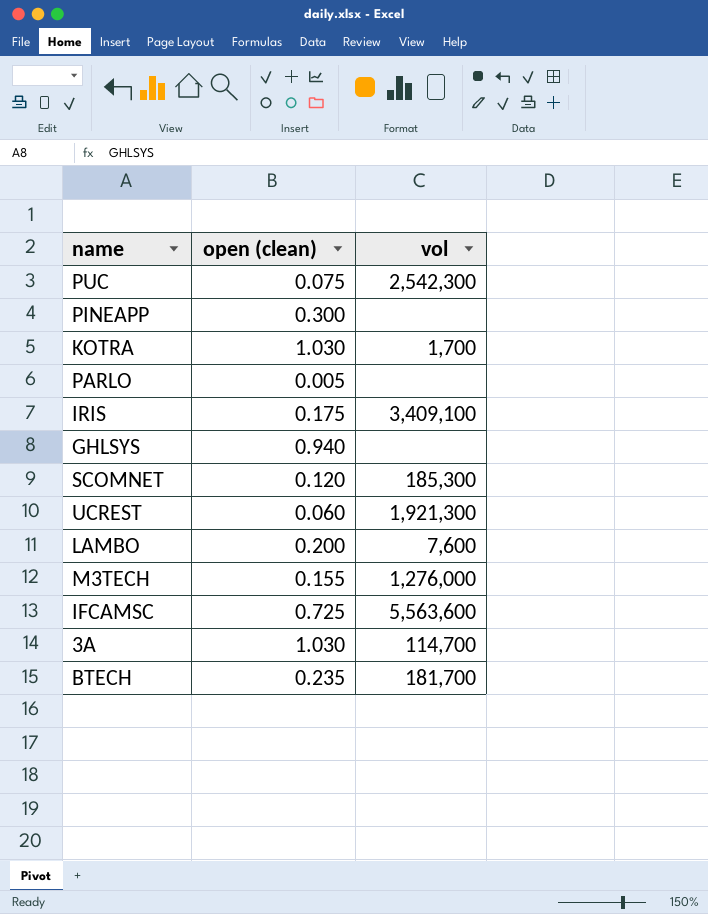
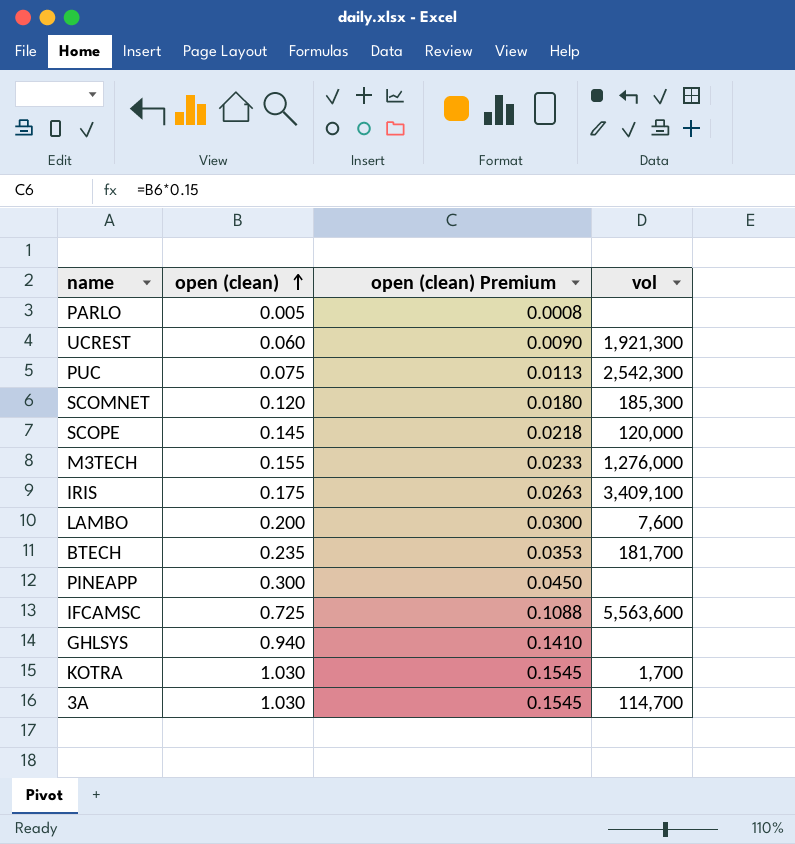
row order: none -> open (clean) ascending
column open (clean) Premium | formula: none -> [open (clean)] * 0.15
row SCOPE: none -> 0.145 | 0.0218 | 120,000

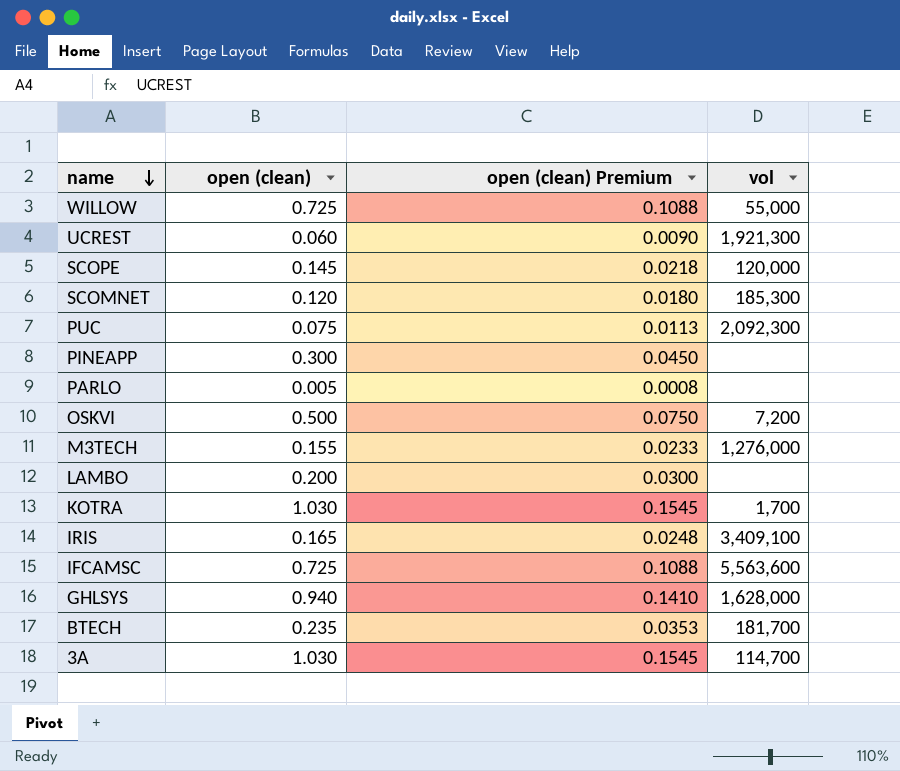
row order: open (clean) ascending -> name descending
row WILLOW: none -> 0.725 | 0.1088 | 55,000
PUC | vol: 2,542,300 -> 2,092,300
row OSKVI: none -> 0.500 | 0.0750 | 7,200
LAMBO | vol: 7,600 -> none
IRIS | open (clean): 0.175 -> 0.165
IRIS | open (clean) Premium: 0.0263 -> 0.0248
GHLSYS | vol: none -> 1,628,000

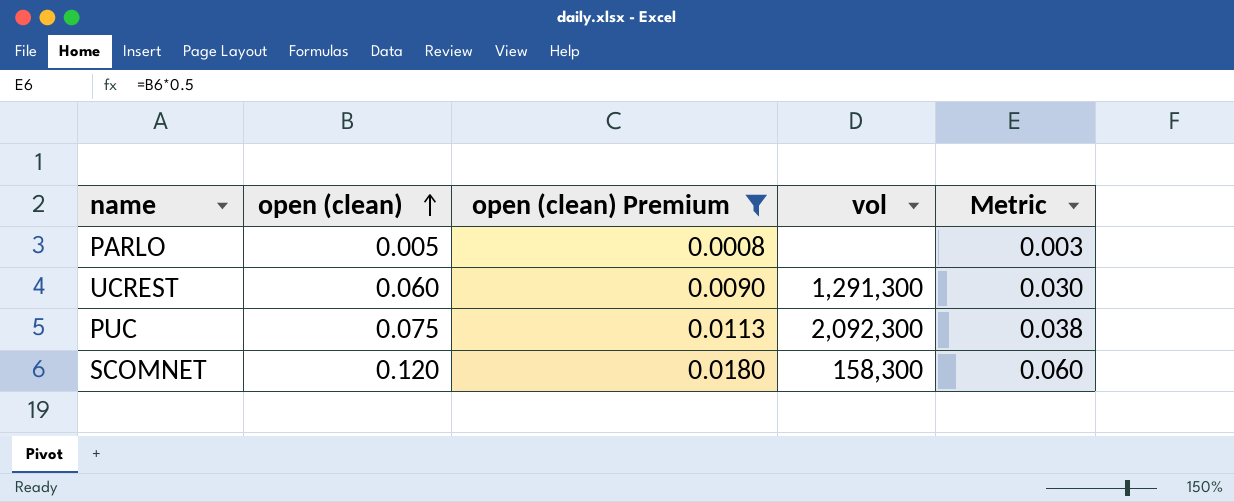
filter: none -> open (clean) Premium <= 0.0180
row order: name descending -> open (clean) ascending
column Metric | formula: none -> [open (clean)] * 0.5
UCREST | vol: 1,921,300 -> 1,291,300
SCOMNET | vol: 185,300 -> 158,300

